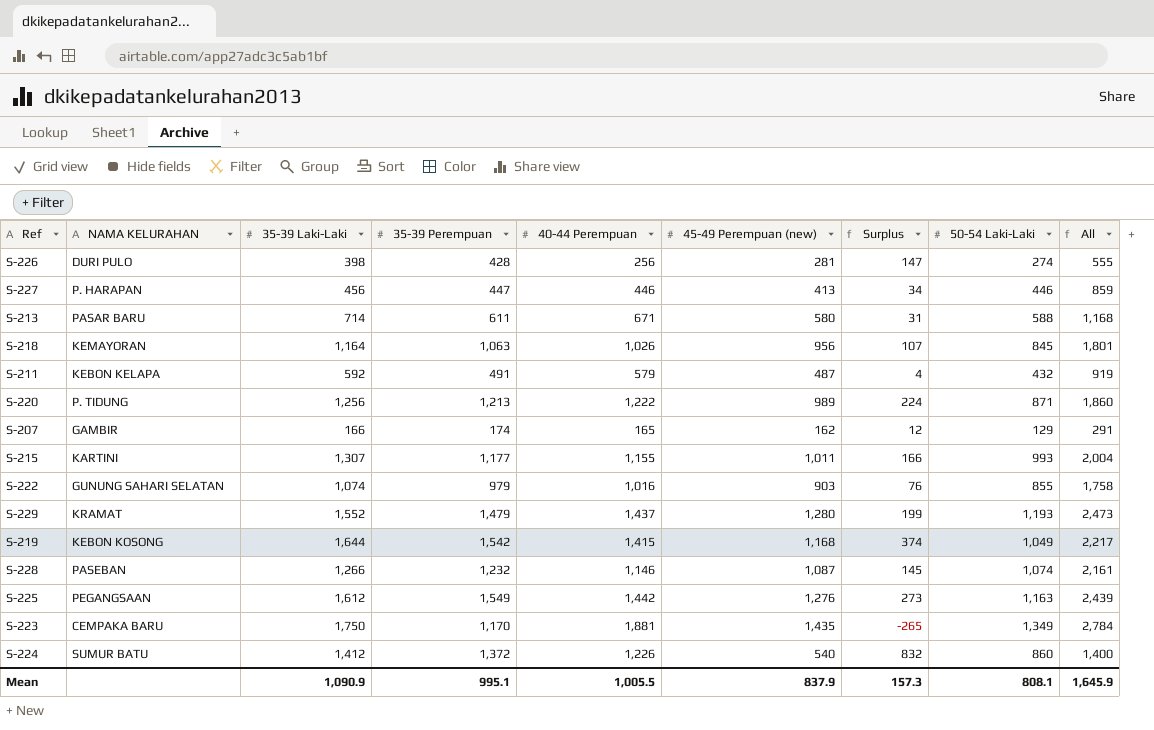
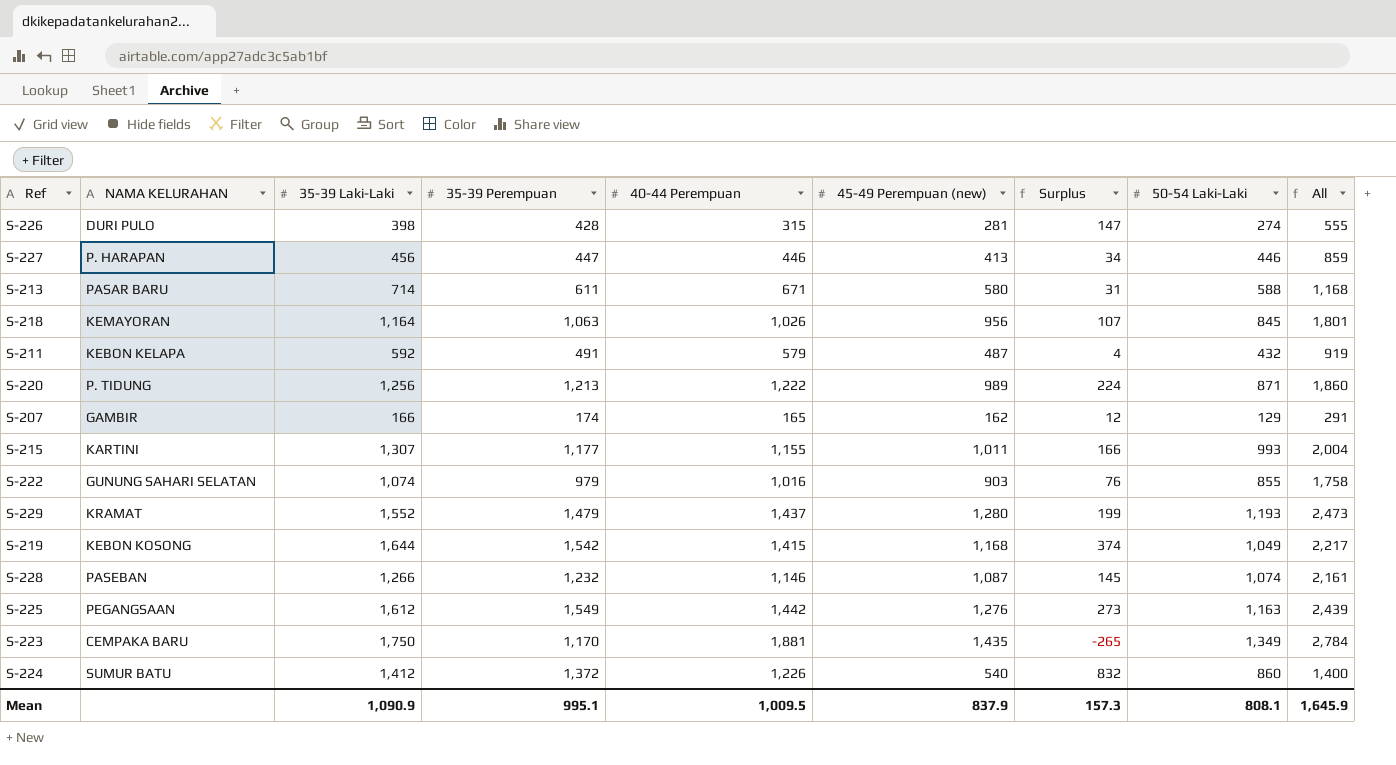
S-226 | 40-44 Perempuan: 256 -> 315
Mean | 40-44 Perempuan: 1,005.5 -> 1,009.5

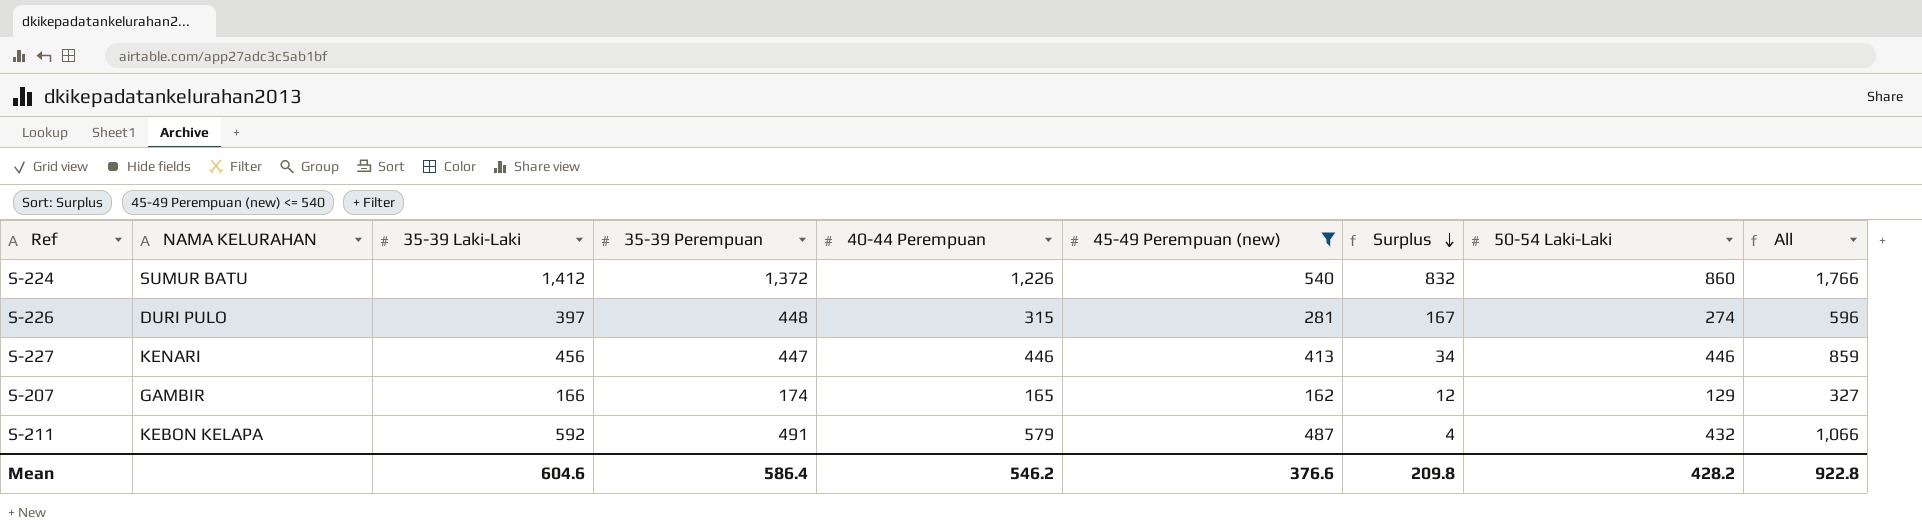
filter: none -> 45-49 Perempuan (new) <= 540
row order: none -> Surplus descending
column All | formula: [45-49 Perempuan (new)] + [50-54 Laki-Laki] -> [40-44 Perempuan] + [45-49 Perempuan (new)]
S-226 | 35-39 Laki-Laki: 398 -> 397
S-226 | 35-39 Perempuan: 428 -> 448
S-226 | Surplus: 147 -> 167
S-227 | NAMA KELURAHAN: P. HARAPAN -> KENARI
Mean | 35-39 Laki-Laki: 1,090.9 -> 604.6
Mean | 35-39 Perempuan: 995.1 -> 586.4
Mean | 40-44 Perempuan: 1,009.5 -> 546.2
Mean | 45-49 Perempuan (new): 837.9 -> 376.6
Mean | Surplus: 157.3 -> 209.8
Mean | 50-54 Laki-Laki: 808.1 -> 428.2
Mean | All: 1,645.9 -> 922.8

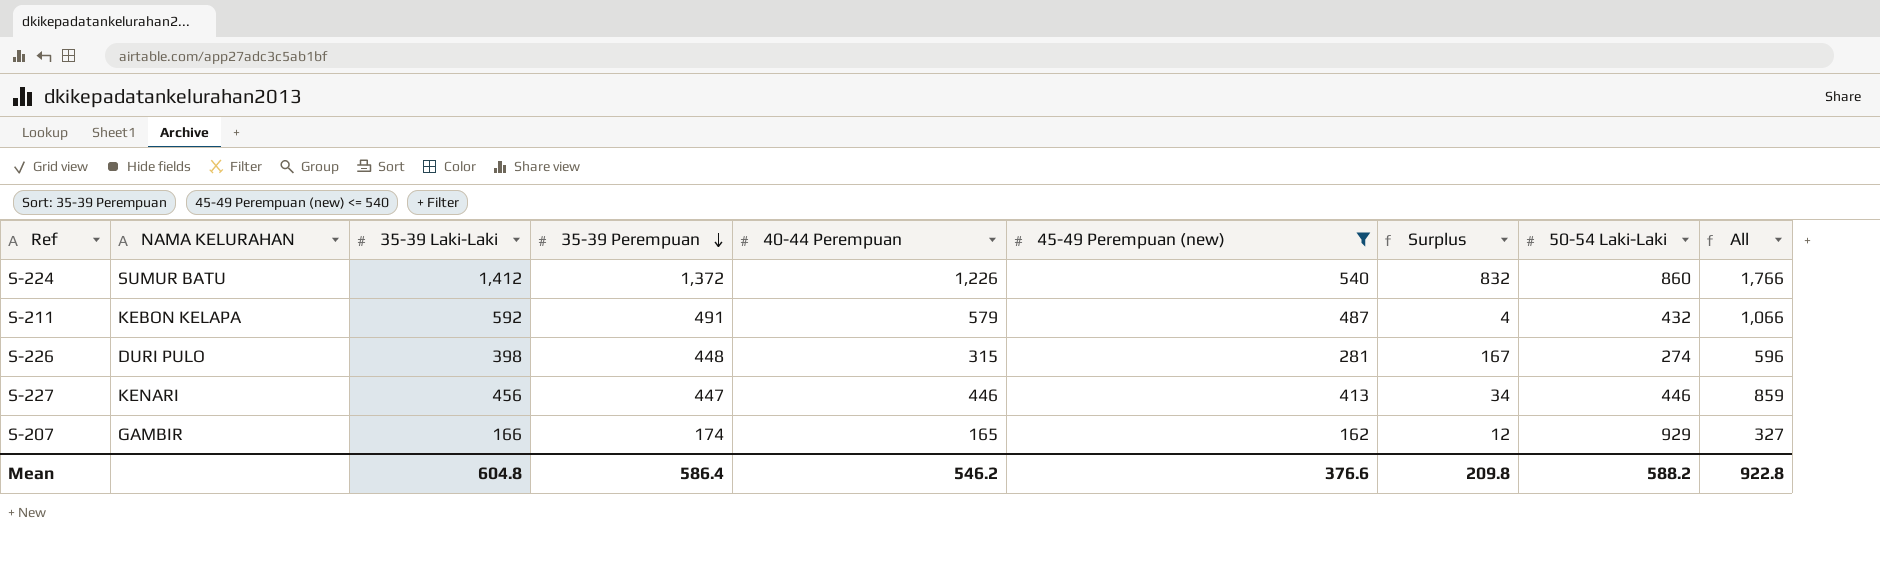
row order: Surplus descending -> 35-39 Perempuan descending
S-226 | 35-39 Laki-Laki: 397 -> 398
S-207 | 50-54 Laki-Laki: 129 -> 929
Mean | 35-39 Laki-Laki: 604.6 -> 604.8
Mean | 50-54 Laki-Laki: 428.2 -> 588.2

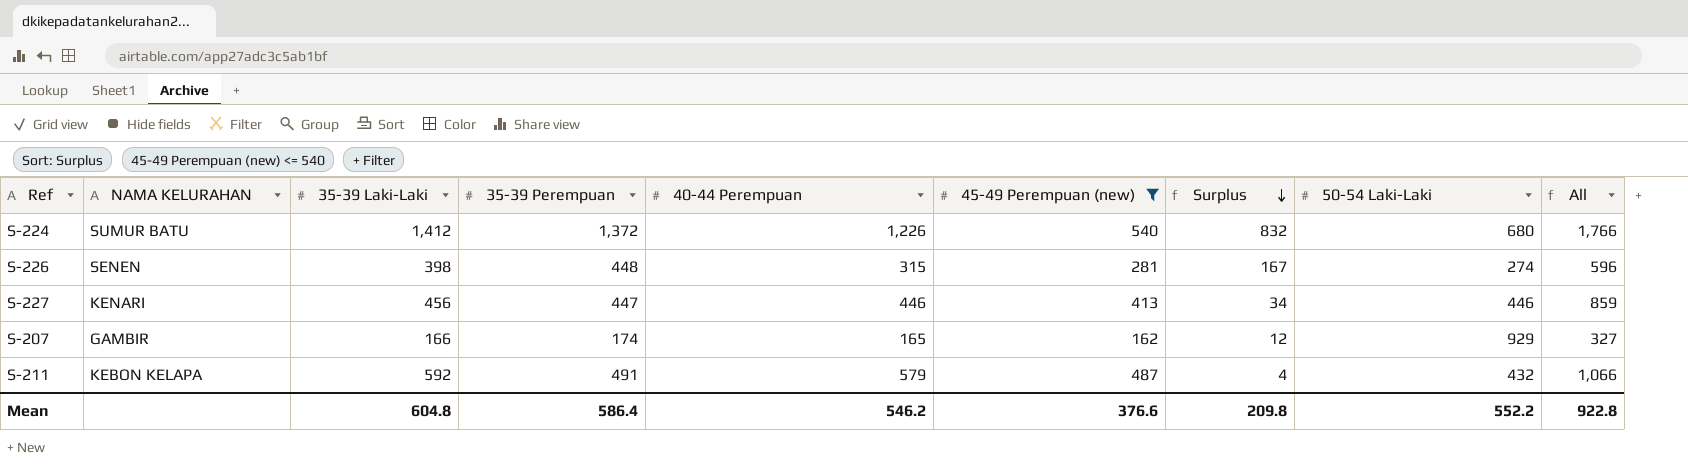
row order: 35-39 Perempuan descending -> Surplus descending
S-224 | 50-54 Laki-Laki: 860 -> 680
S-226 | NAMA KELURAHAN: DURI PULO -> SENEN
Mean | 50-54 Laki-Laki: 588.2 -> 552.2

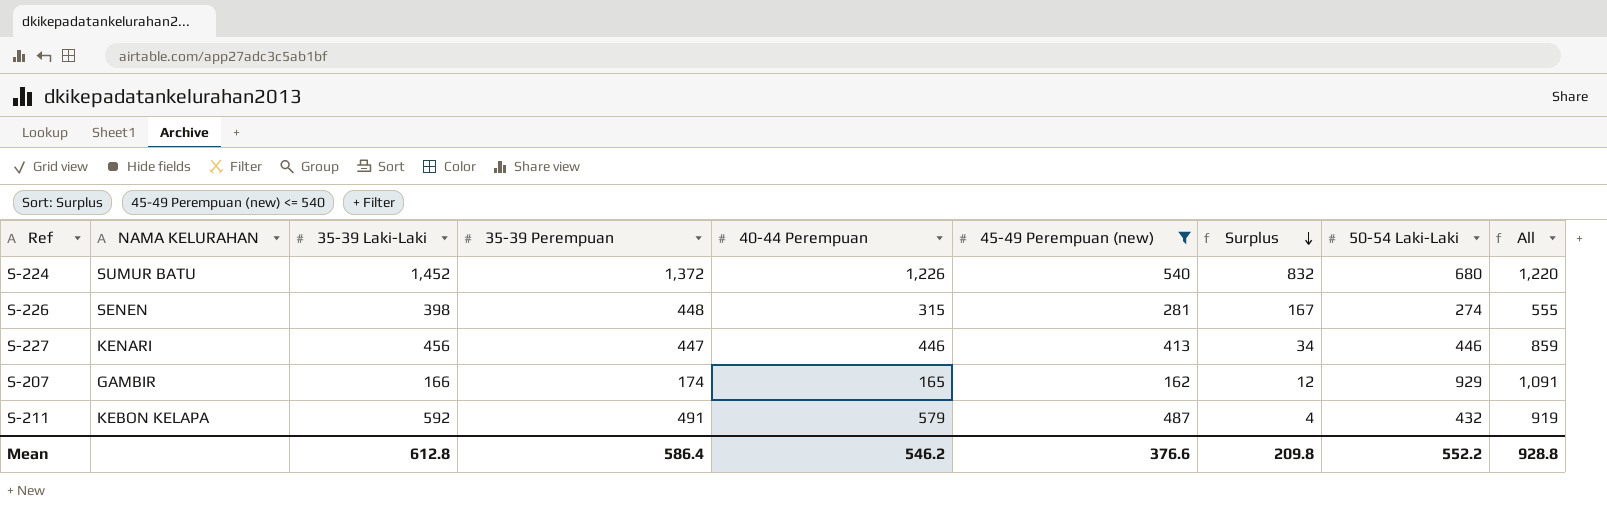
column All | formula: [40-44 Perempuan] + [45-49 Perempuan (new)] -> [45-49 Perempuan (new)] + [50-54 Laki-Laki]
S-224 | 35-39 Laki-Laki: 1,412 -> 1,452
Mean | 35-39 Laki-Laki: 604.8 -> 612.8
Mean | All: 922.8 -> 928.8

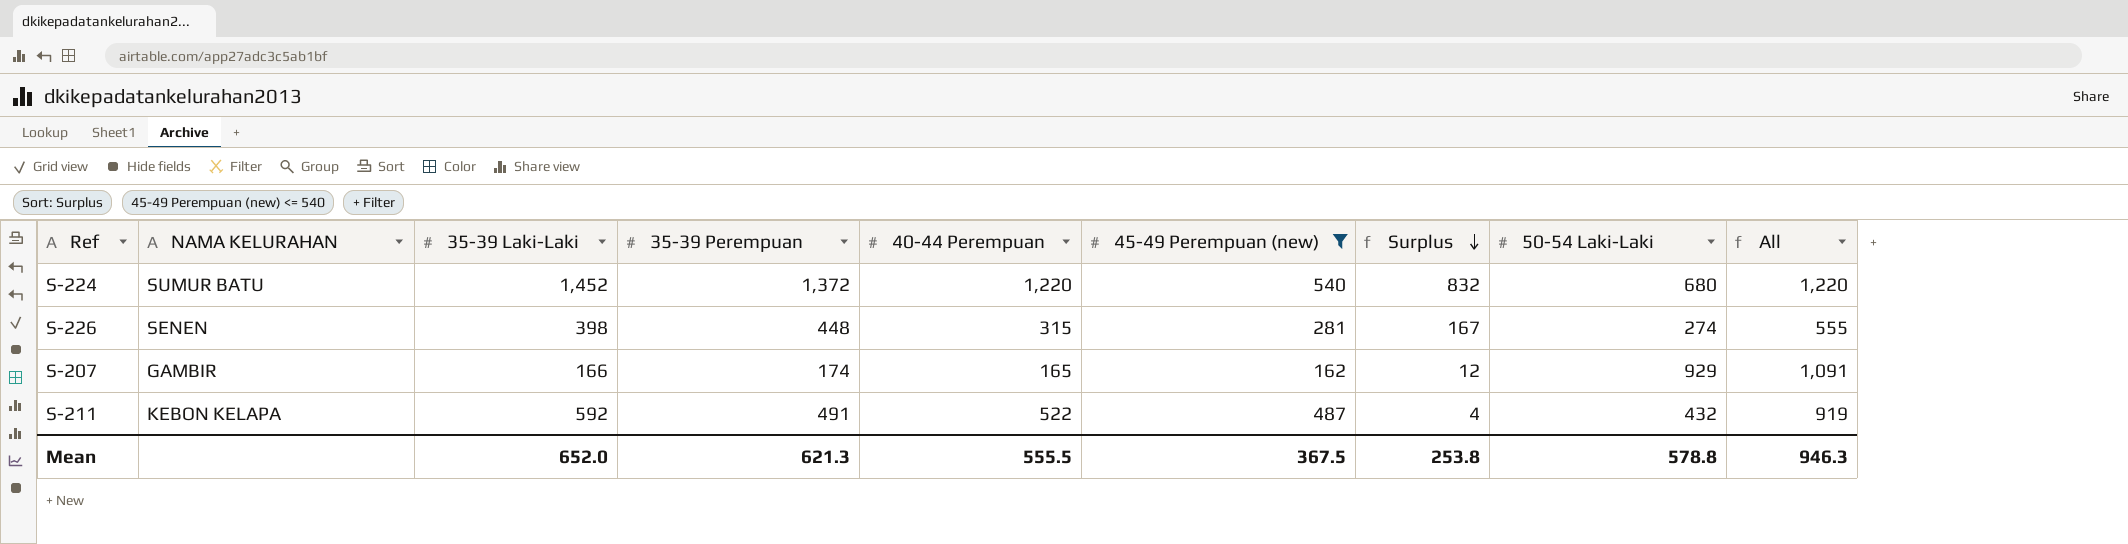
row S-227: KENARI | 456 | 447 | 446 | 413 | 34 | 446 | 859 -> none
S-224 | 40-44 Perempuan: 1,226 -> 1,220
S-211 | 40-44 Perempuan: 579 -> 522
Mean | 35-39 Laki-Laki: 612.8 -> 652.0
Mean | 35-39 Perempuan: 586.4 -> 621.3
Mean | 40-44 Perempuan: 546.2 -> 555.5
Mean | 45-49 Perempuan (new): 376.6 -> 367.5
Mean | Surplus: 209.8 -> 253.8
Mean | 50-54 Laki-Laki: 552.2 -> 578.8
Mean | All: 928.8 -> 946.3

